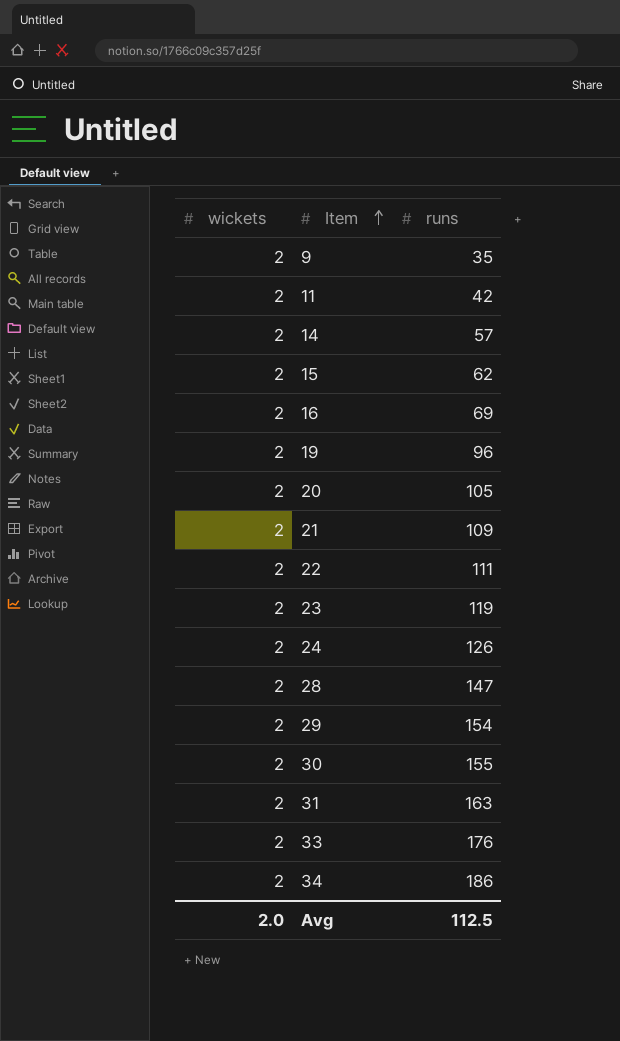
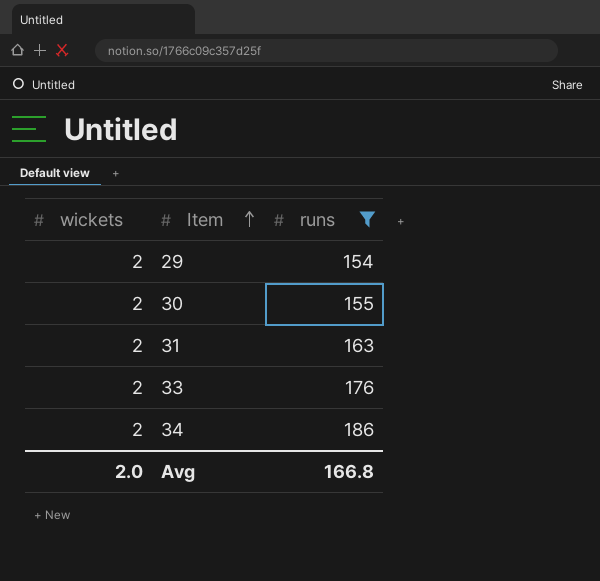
filter: none -> runs >= 154
Avg | runs: 112.5 -> 166.8

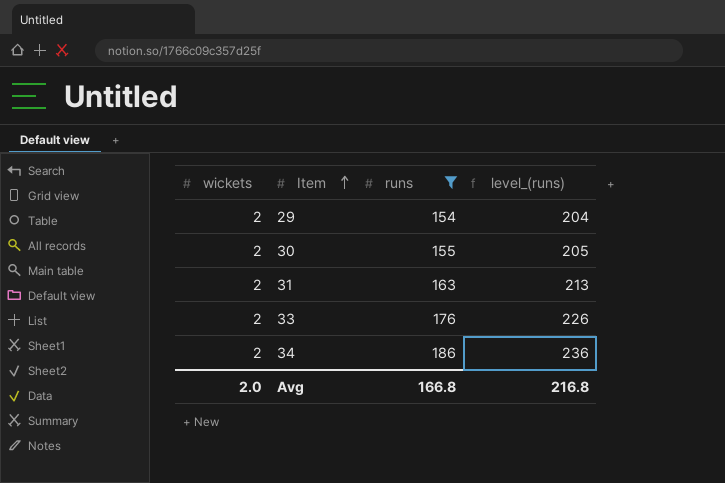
column level_(runs) | formula: none -> [runs] + 50

